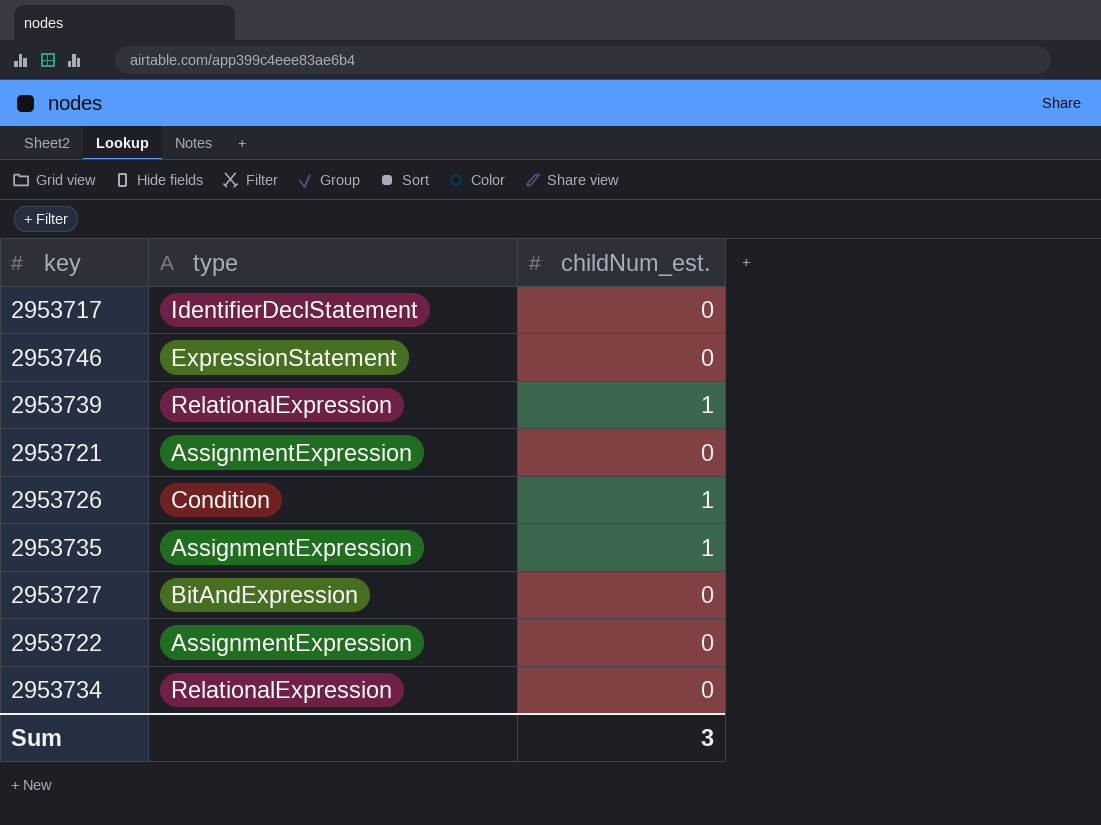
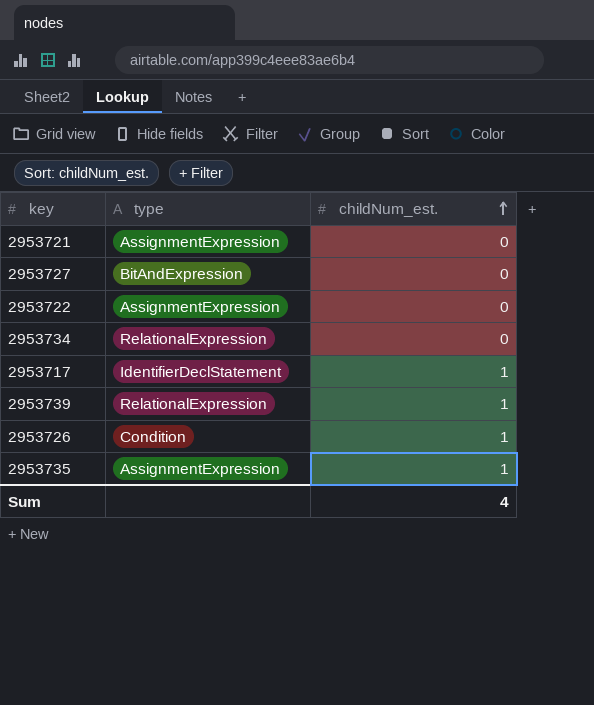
row order: none -> childNum_est. ascending
row 2953746: ExpressionStatement | 0 -> none
2953717 | childNum_est.: 0 -> 1
Sum | childNum_est.: 3 -> 4

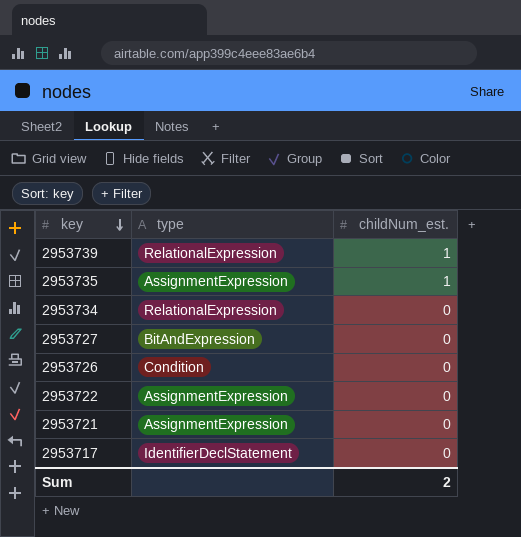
row order: childNum_est. ascending -> key descending
2953726 | childNum_est.: 1 -> 0
2953717 | childNum_est.: 1 -> 0
Sum | childNum_est.: 4 -> 2

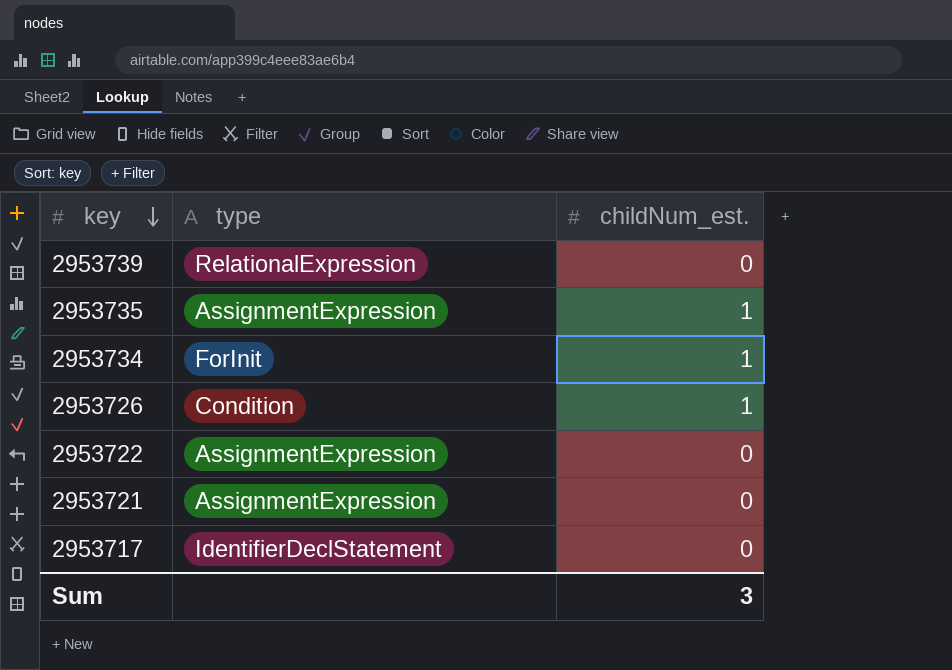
row 2953727: BitAndExpression | 0 -> none
2953739 | childNum_est.: 1 -> 0
2953734 | type: RelationalExpression -> ForInit
2953734 | childNum_est.: 0 -> 1
2953726 | childNum_est.: 0 -> 1
Sum | childNum_est.: 2 -> 3

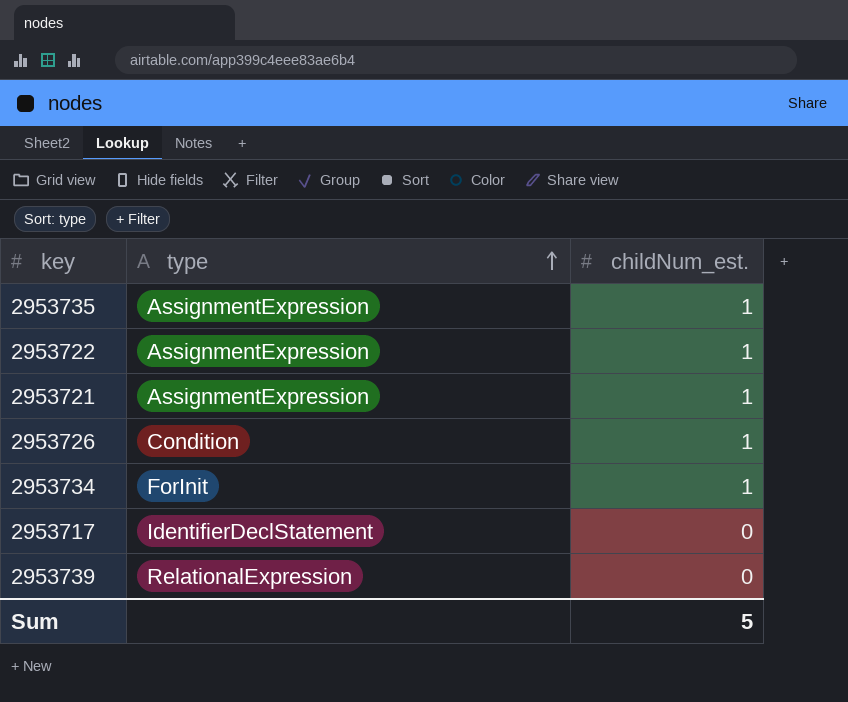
row order: key descending -> type ascending
2953722 | childNum_est.: 0 -> 1
2953721 | childNum_est.: 0 -> 1
Sum | childNum_est.: 3 -> 5

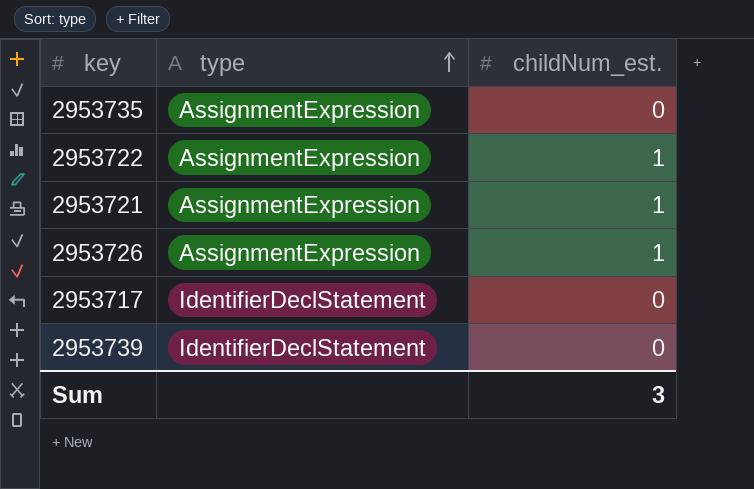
row 2953734: ForInit | 1 -> none
2953735 | childNum_est.: 1 -> 0
2953726 | type: Condition -> AssignmentExpression
2953739 | type: RelationalExpression -> IdentifierDeclStatement
Sum | childNum_est.: 5 -> 3

